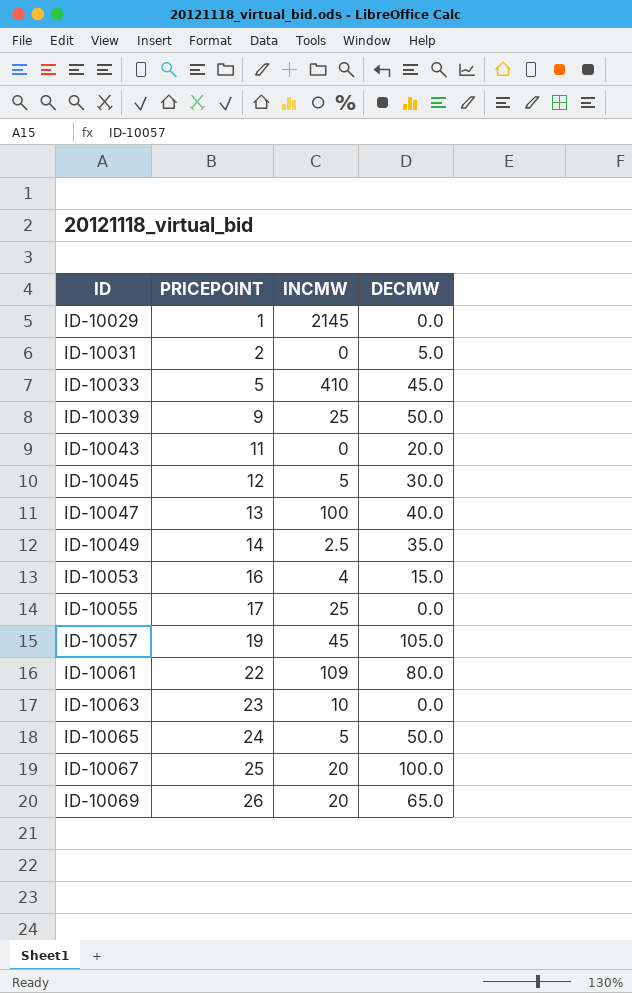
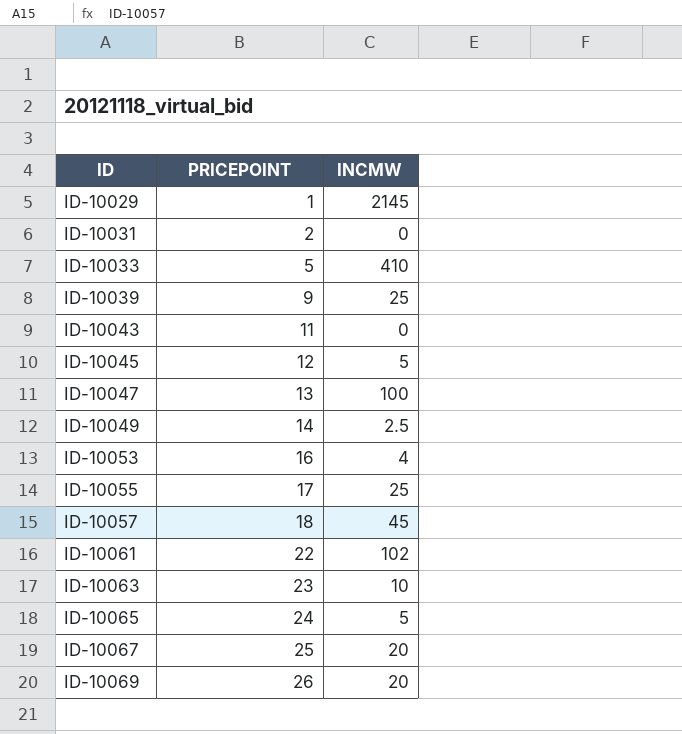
column DECMW | position: 4 -> none
ID-10057 | PRICEPOINT: 19 -> 18
ID-10061 | INCMW: 109 -> 102

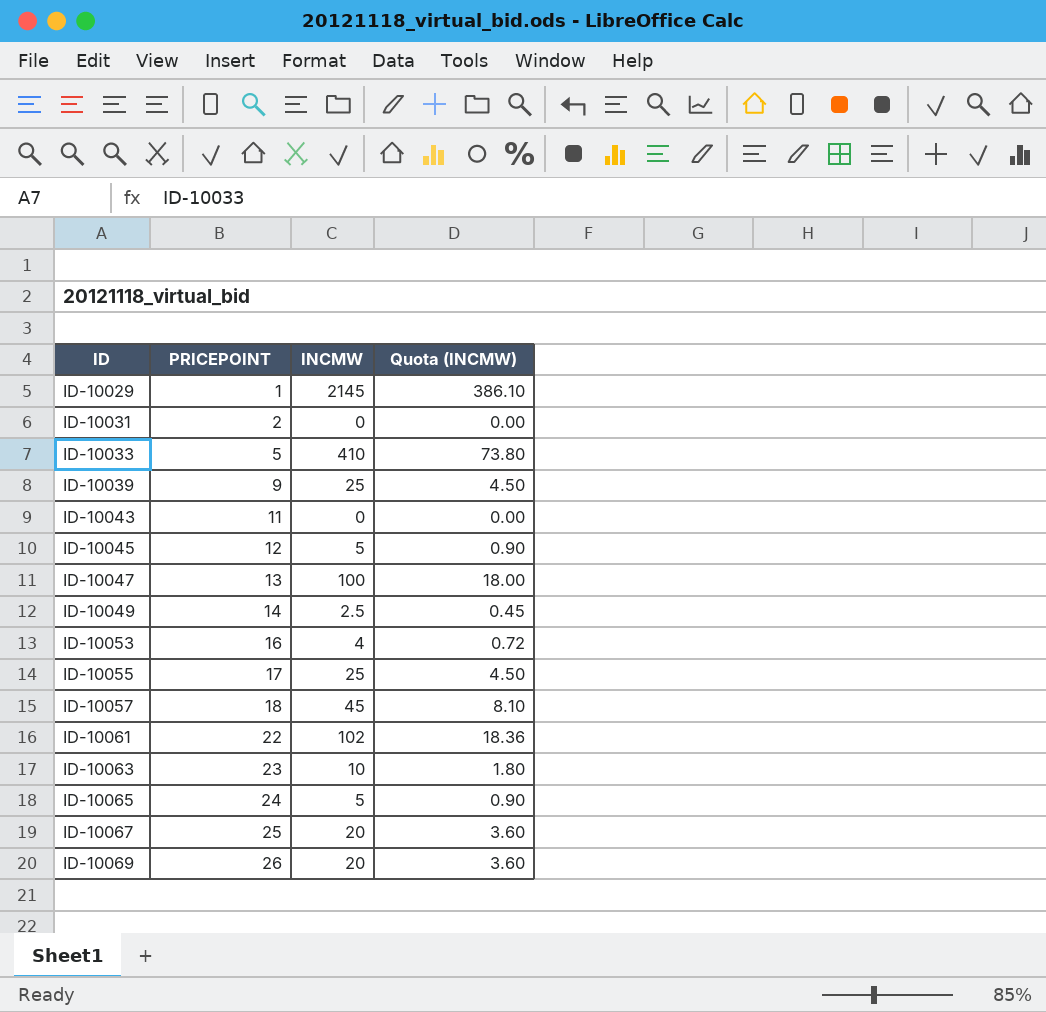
column Quota (INCMW) | formula: none -> [INCMW] * 0.18

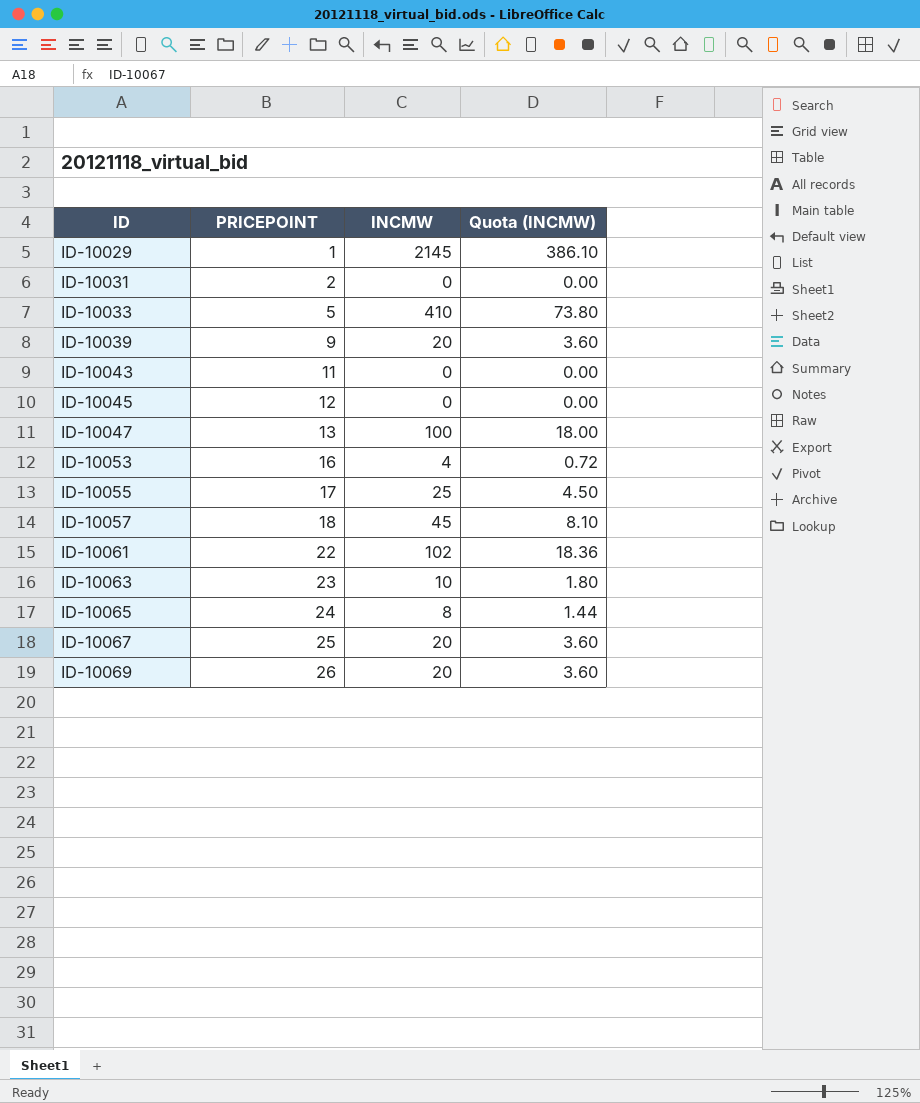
row ID-10049: 14 | 2.5 | 0.45 -> none
ID-10039 | INCMW: 25 -> 20
ID-10039 | Quota (INCMW): 4.50 -> 3.60
ID-10045 | INCMW: 5 -> 0
ID-10045 | Quota (INCMW): 0.90 -> 0.00
ID-10065 | INCMW: 5 -> 8
ID-10065 | Quota (INCMW): 0.90 -> 1.44

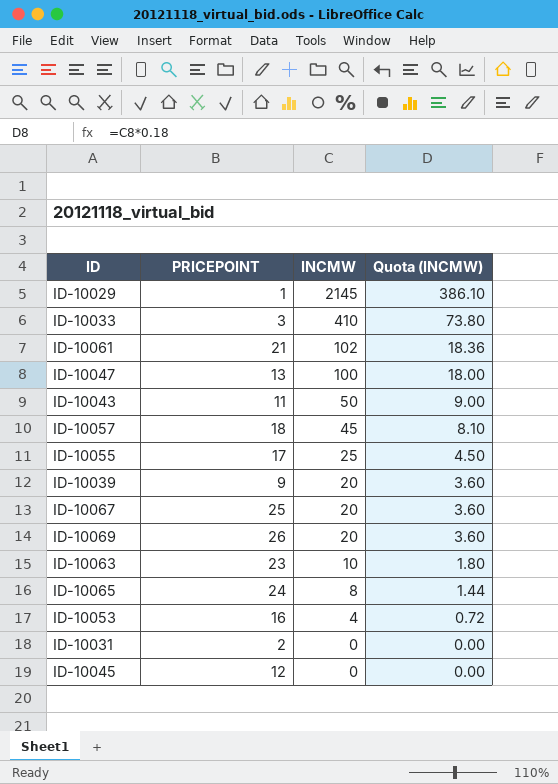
row order: ID ascending -> INCMW descending
ID-10033 | PRICEPOINT: 5 -> 3
ID-10061 | PRICEPOINT: 22 -> 21
ID-10043 | INCMW: 0 -> 50
ID-10043 | Quota (INCMW): 0.00 -> 9.00

